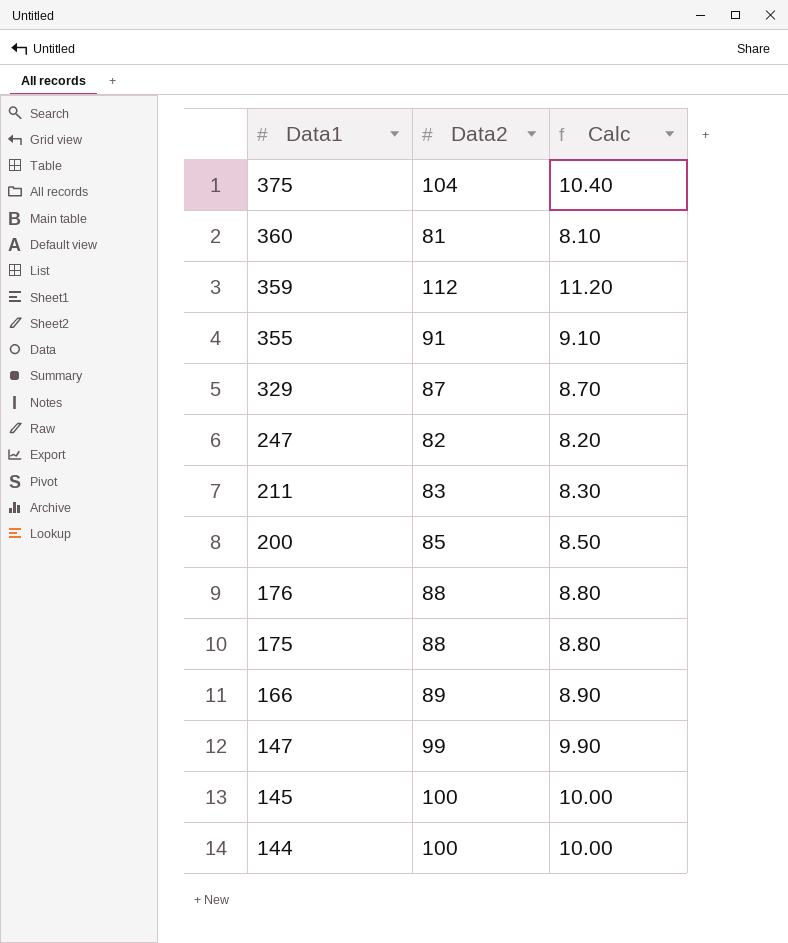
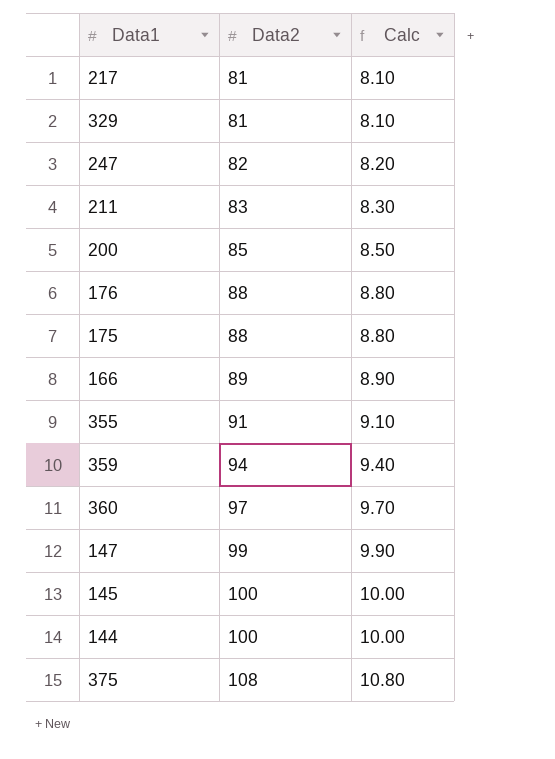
row order: Data1 descending -> Data2 ascending
row 217: none -> 81 | 8.10
329 | Data2: 87 -> 81
329 | Calc: 8.70 -> 8.10
359 | Data2: 112 -> 94
359 | Calc: 11.20 -> 9.40
360 | Data2: 81 -> 97
360 | Calc: 8.10 -> 9.70
375 | Data2: 104 -> 108
375 | Calc: 10.40 -> 10.80

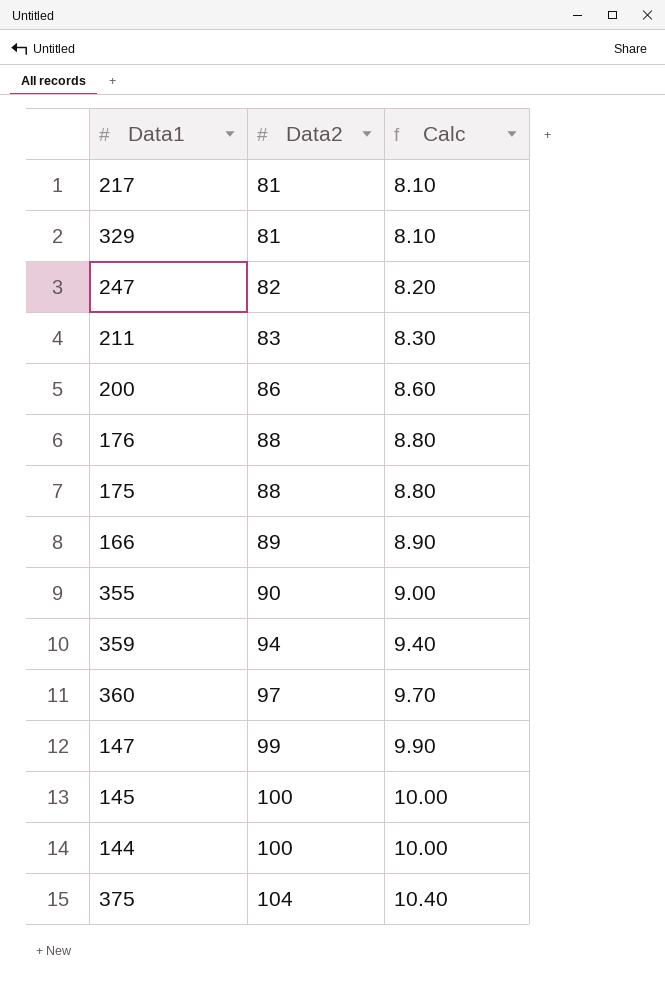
200 | Data2: 85 -> 86
200 | Calc: 8.50 -> 8.60
355 | Data2: 91 -> 90
355 | Calc: 9.10 -> 9.00
375 | Data2: 108 -> 104
375 | Calc: 10.80 -> 10.40

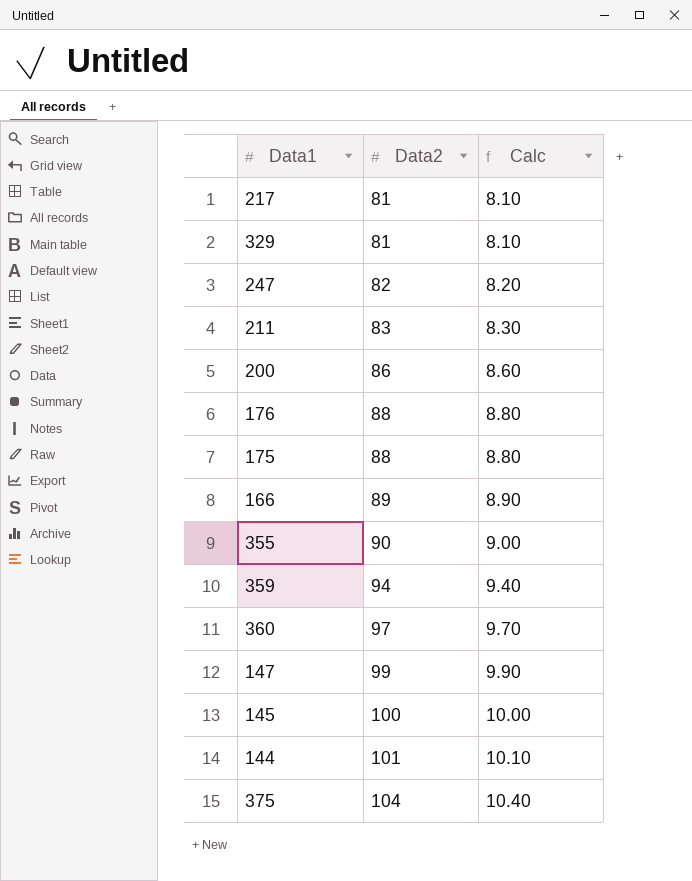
144 | Data2: 100 -> 101
144 | Calc: 10.00 -> 10.10

